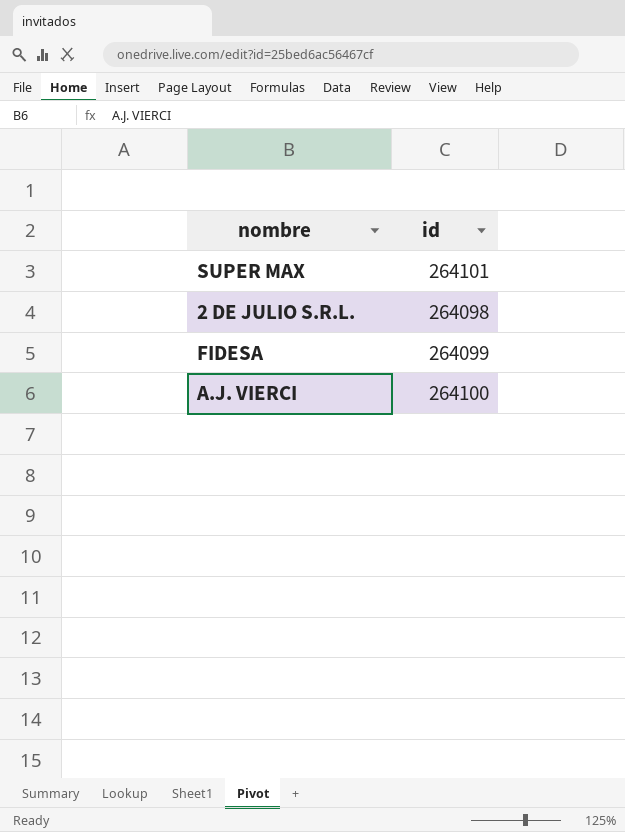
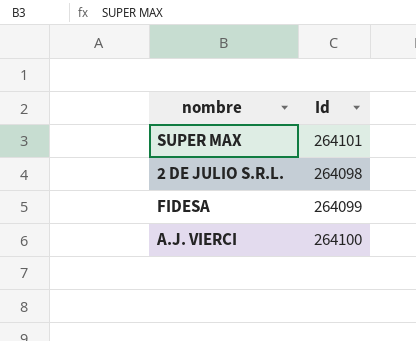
column name: id -> Id

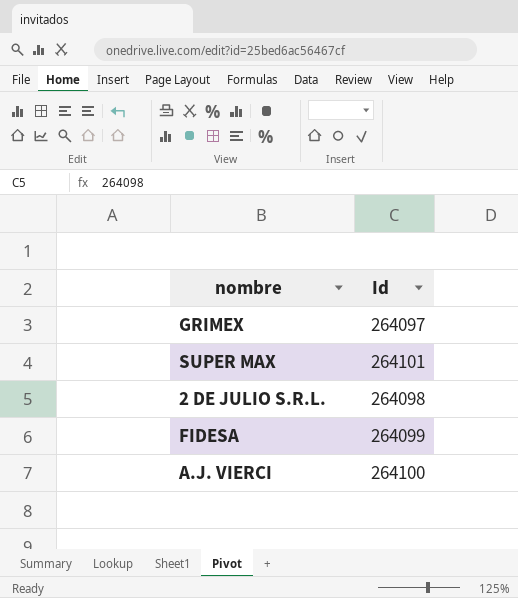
row GRIMEX: none -> 264097

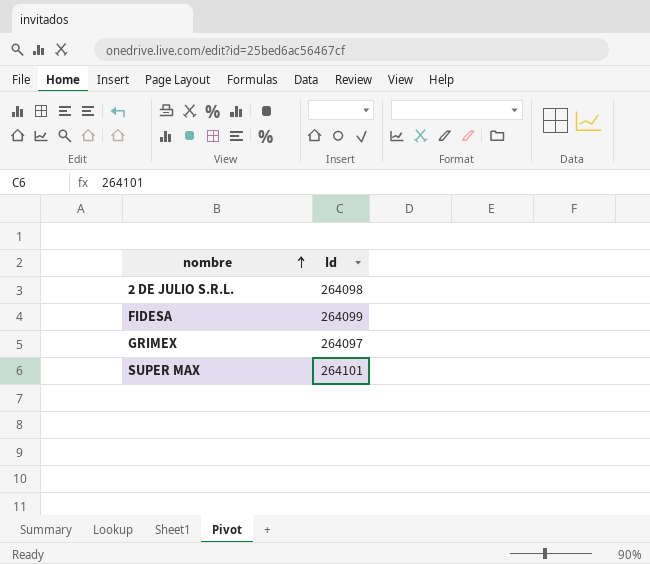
row order: none -> nombre ascending
row A.J. VIERCI: 264100 -> none

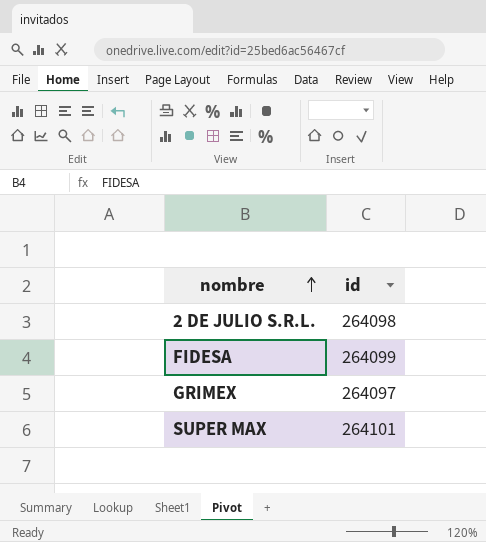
column name: Id -> id

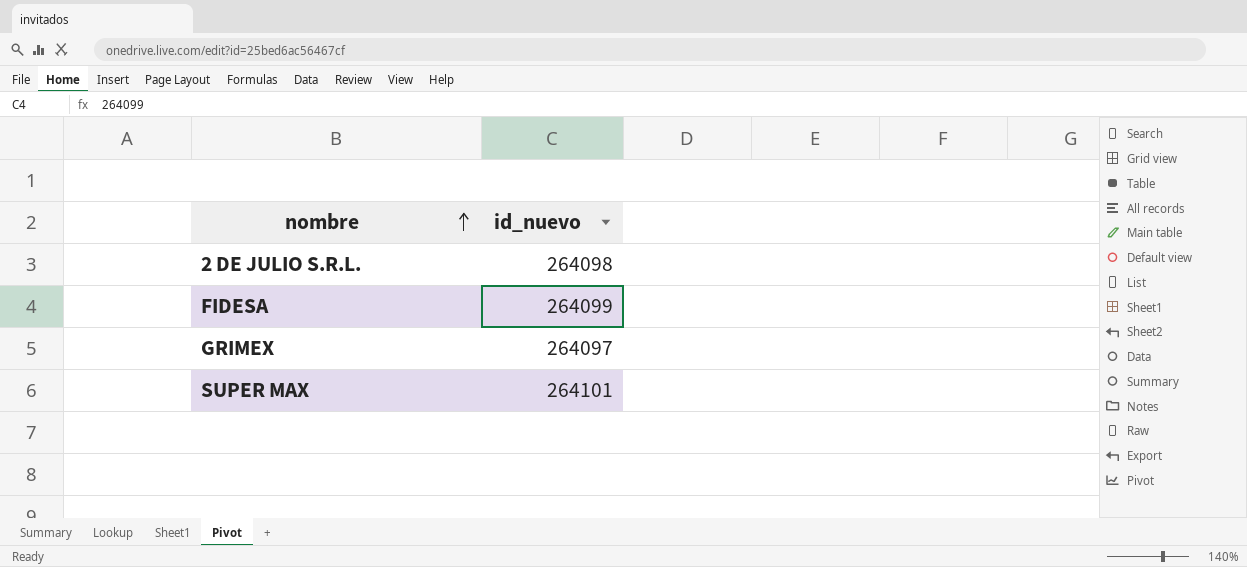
column name: id -> id_nuevo

